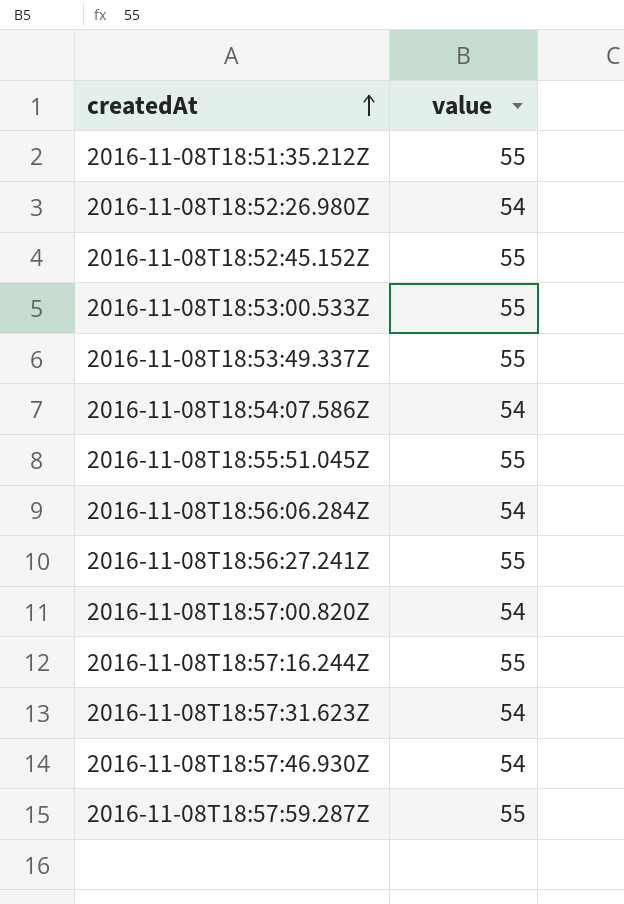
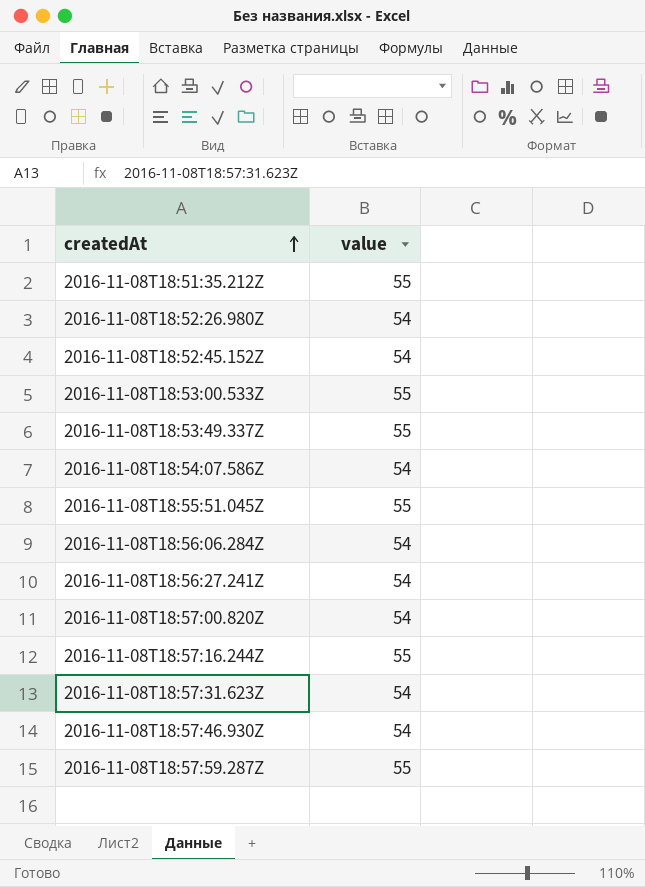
2016-11-08T18:52:45.152Z | value: 55 -> 54
2016-11-08T18:56:27.241Z | value: 55 -> 54

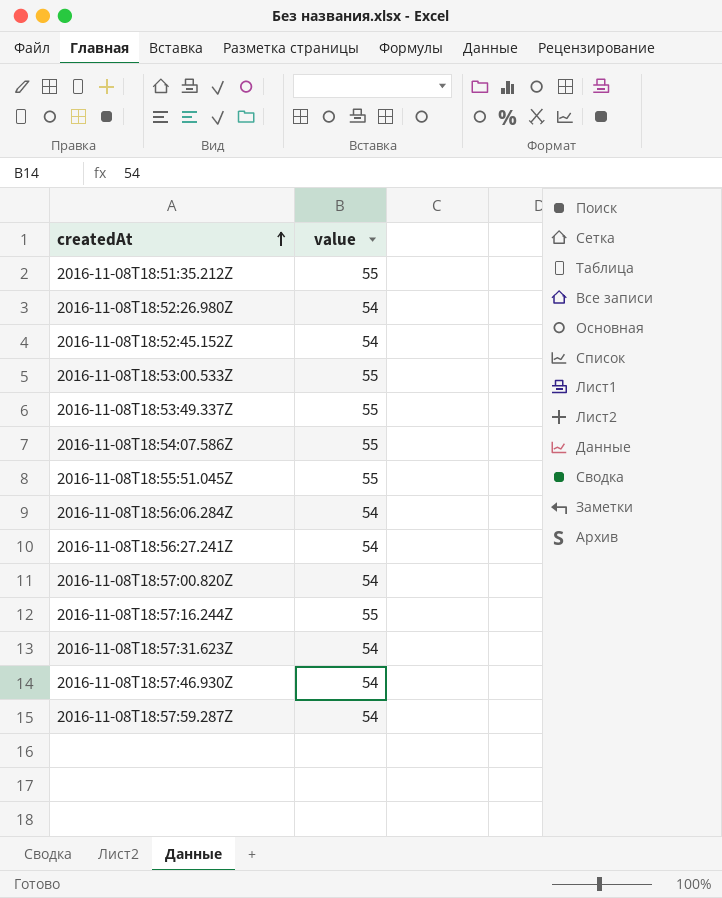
2016-11-08T18:54:07.586Z | value: 54 -> 55
2016-11-08T18:57:59.287Z | value: 55 -> 54

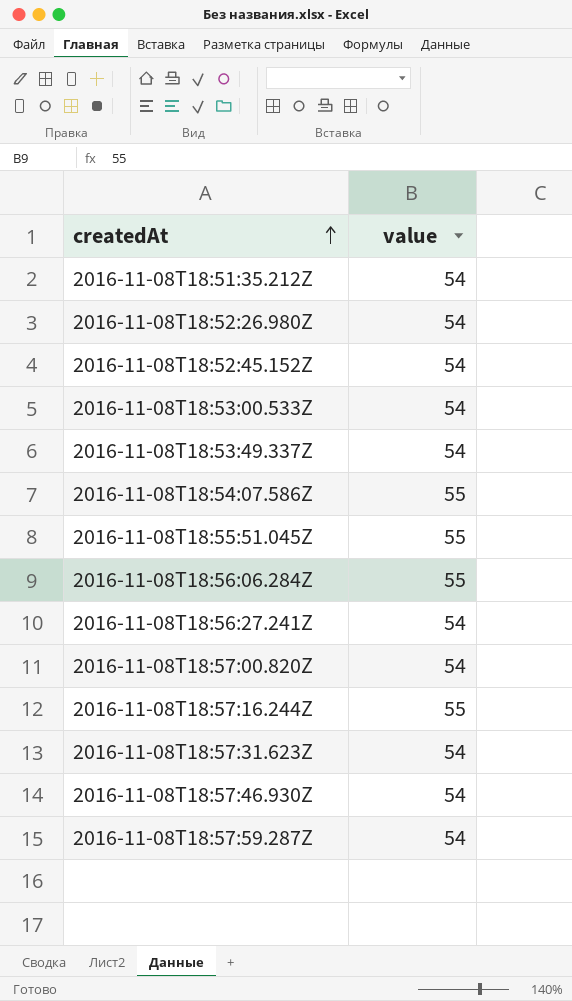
2016-11-08T18:51:35.212Z | value: 55 -> 54
2016-11-08T18:53:00.533Z | value: 55 -> 54
2016-11-08T18:53:49.337Z | value: 55 -> 54
2016-11-08T18:56:06.284Z | value: 54 -> 55

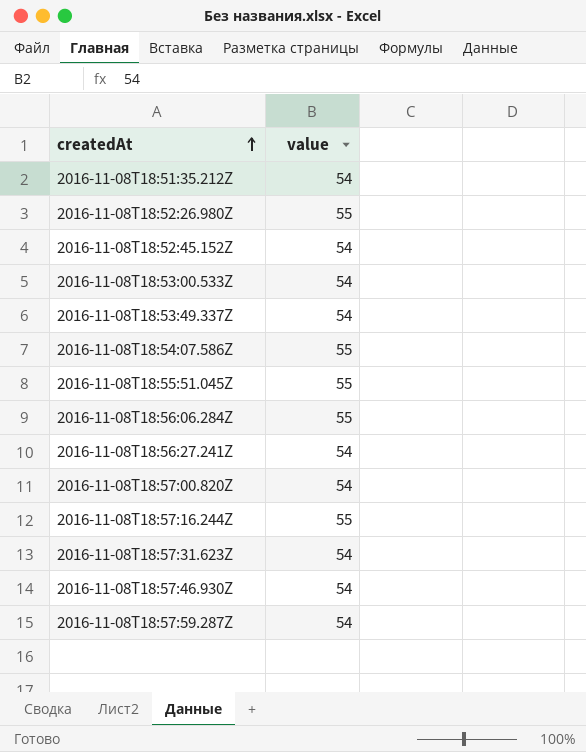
2016-11-08T18:52:26.980Z | value: 54 -> 55

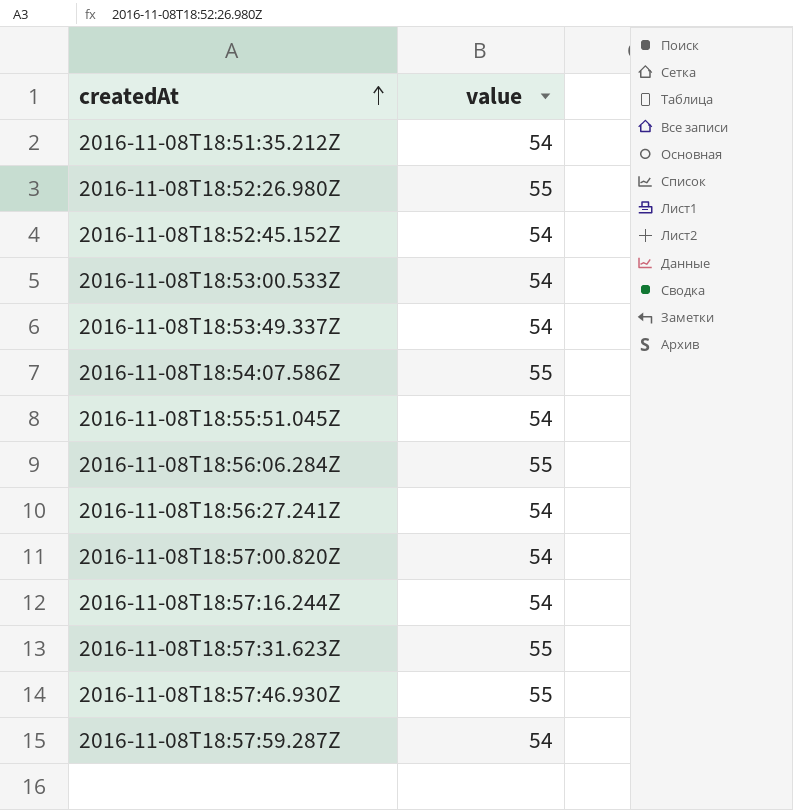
2016-11-08T18:55:51.045Z | value: 55 -> 54
2016-11-08T18:57:16.244Z | value: 55 -> 54
2016-11-08T18:57:31.623Z | value: 54 -> 55
2016-11-08T18:57:46.930Z | value: 54 -> 55

